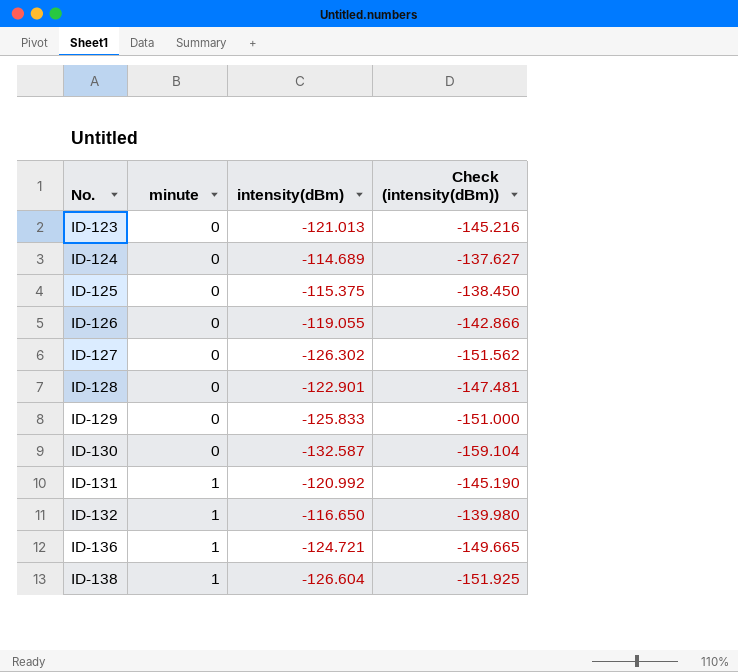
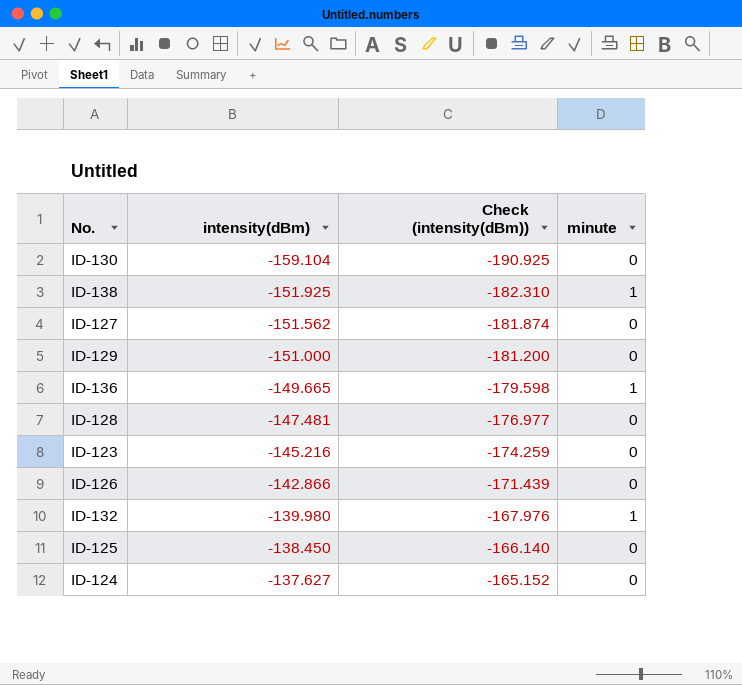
row order: No. ascending -> intensity(dBm) ascending
column minute | position: 2 -> 4
row ID-131: 1 | -120.992 | -145.190 -> none
ID-130 | intensity(dBm): -132.587 -> -159.104
ID-130 | Check (intensity(dBm)): -159.104 -> -190.925
ID-138 | intensity(dBm): -126.604 -> -151.925
ID-138 | Check (intensity(dBm)): -151.925 -> -182.310
ID-127 | intensity(dBm): -126.302 -> -151.562
ID-127 | Check (intensity(dBm)): -151.562 -> -181.874
ID-129 | intensity(dBm): -125.833 -> -151.000
ID-129 | Check (intensity(dBm)): -151.000 -> -181.200
ID-136 | intensity(dBm): -124.721 -> -149.665
ID-136 | Check (intensity(dBm)): -149.665 -> -179.598
ID-128 | intensity(dBm): -122.901 -> -147.481
ID-128 | Check (intensity(dBm)): -147.481 -> -176.977
ID-123 | intensity(dBm): -121.013 -> -145.216
ID-123 | Check (intensity(dBm)): -145.216 -> -174.259
ID-126 | intensity(dBm): -119.055 -> -142.866
ID-126 | Check (intensity(dBm)): -142.866 -> -171.439
ID-132 | intensity(dBm): -116.650 -> -139.980
ID-132 | Check (intensity(dBm)): -139.980 -> -167.976
ID-125 | intensity(dBm): -115.375 -> -138.450
ID-125 | Check (intensity(dBm)): -138.450 -> -166.140
ID-124 | intensity(dBm): -114.689 -> -137.627
ID-124 | Check (intensity(dBm)): -137.627 -> -165.152

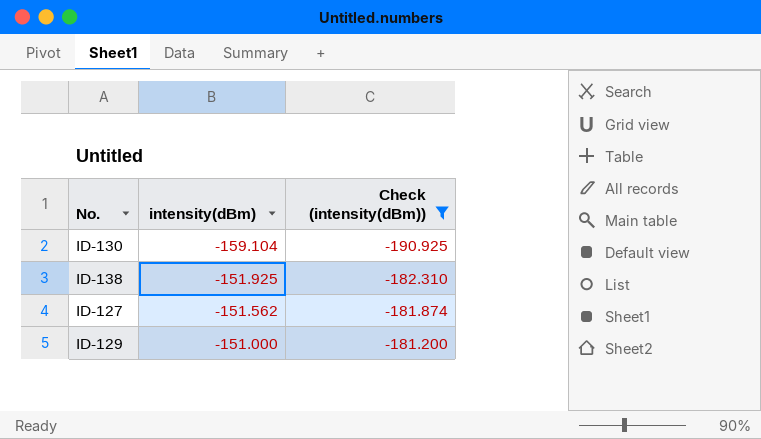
filter: none -> Check (intensity(dBm)) <= -181.200
column minute | position: 4 -> none

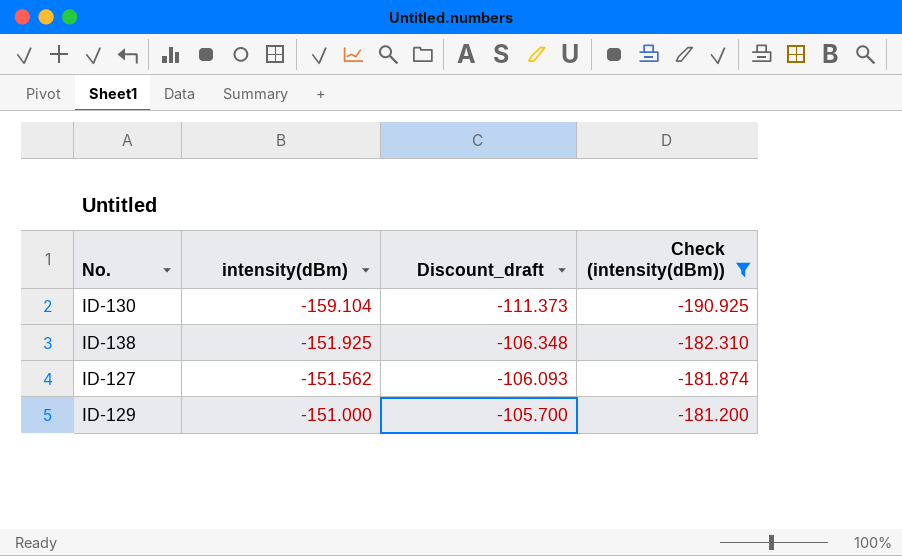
column Discount_draft | formula: none -> [intensity(dBm)] * 0.7

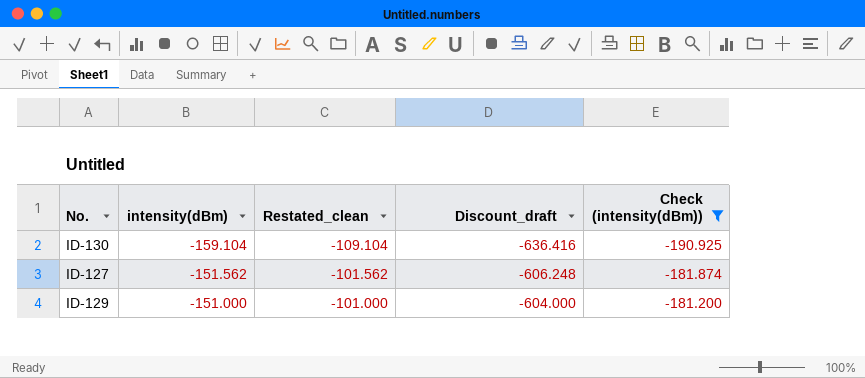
column Restated_clean | formula: none -> [intensity(dBm)] + 50
column Discount_draft | formula: [intensity(dBm)] * 0.7 -> [intensity(dBm)] * 4
row ID-138: -151.925 | -106.348 | -182.310 -> none

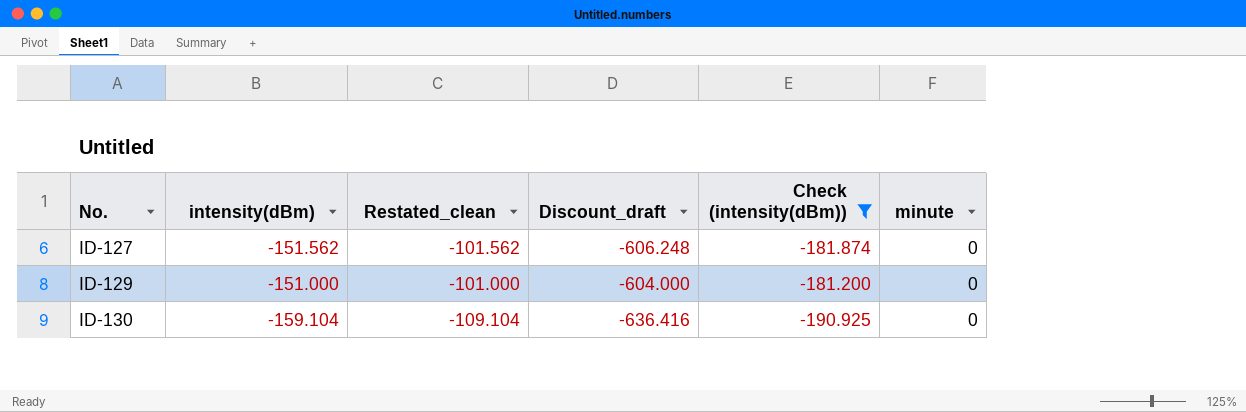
row order: intensity(dBm) ascending -> No. ascending
column minute | position: none -> 6

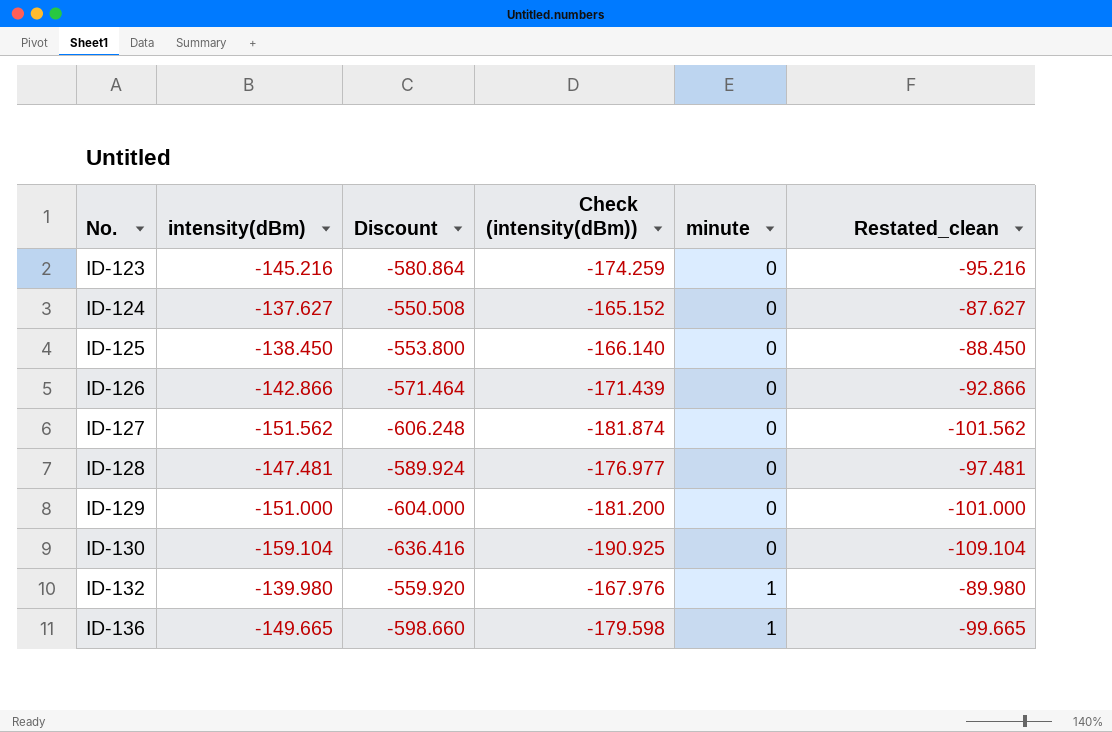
filter: Check (intensity(dBm)) <= -181.200 -> none
column name: Discount_draft -> Discount
column Restated_clean | position: 3 -> 6

